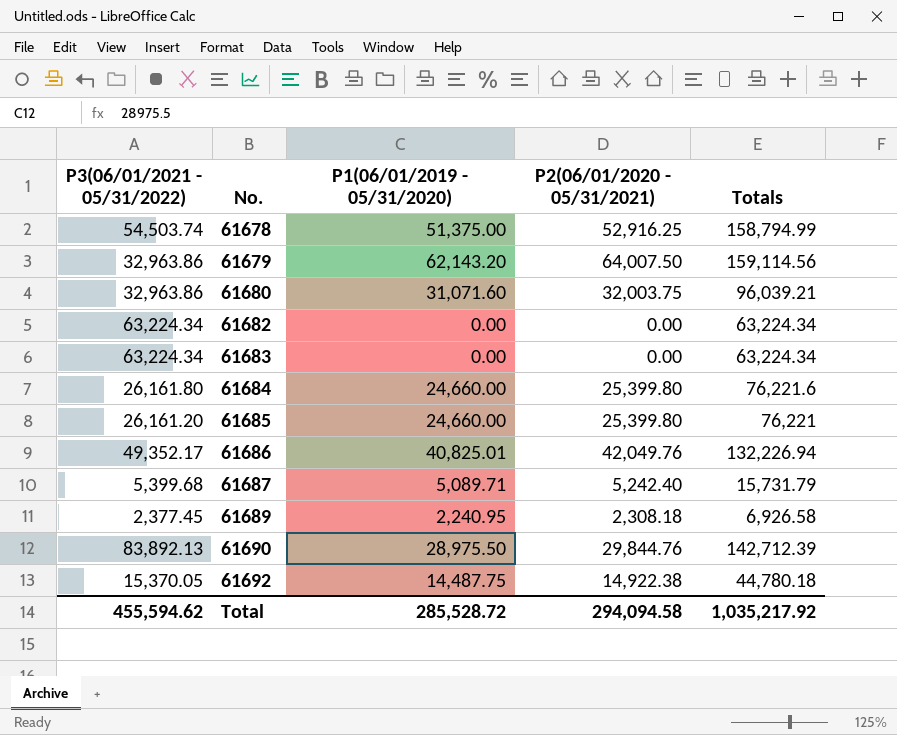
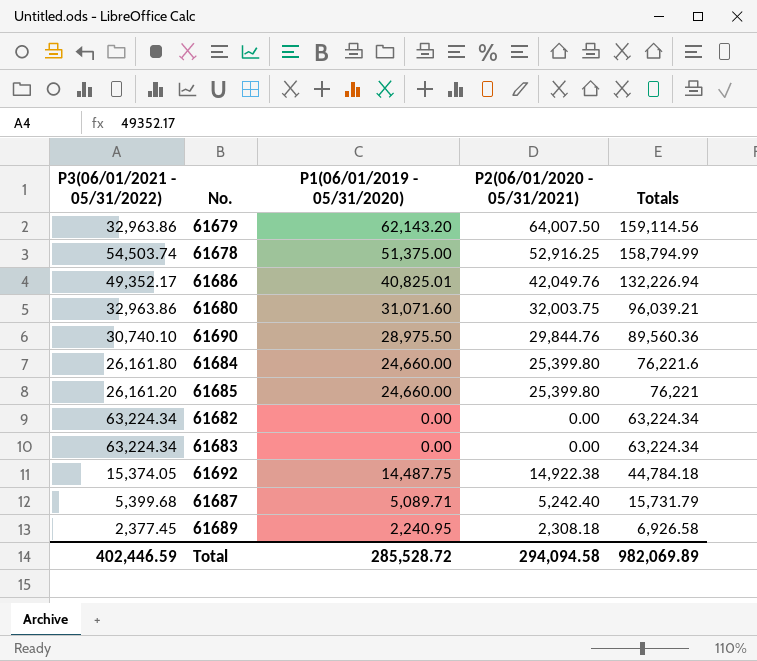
row order: No. ascending -> Totals descending
61690 | P3(06/01/2021 - 05/31/2022): 83,892.13 -> 30,740.10
61690 | Totals: 142,712.39 -> 89,560.36
61692 | P3(06/01/2021 - 05/31/2022): 15,370.05 -> 15,374.05
61692 | Totals: 44,780.18 -> 44,784.18
Total | P3(06/01/2021 - 05/31/2022): 455,594.62 -> 402,446.59
Total | Totals: 1,035,217.92 -> 982,069.89

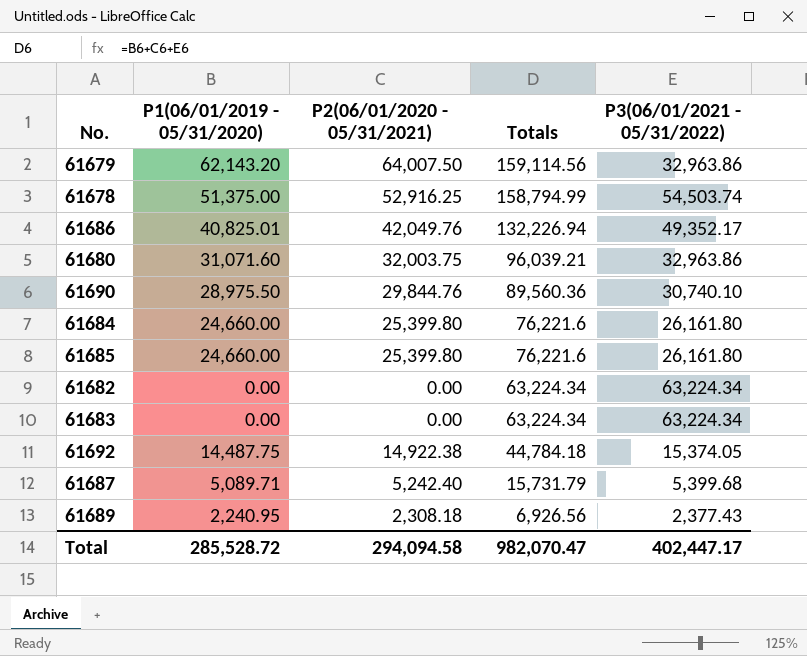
column P3(06/01/2021 - 05/31/2022) | position: 1 -> 5
61685 | Totals: 76,221 -> 76,221.6
61685 | P3(06/01/2021 - 05/31/2022): 26,161.20 -> 26,161.80
61689 | Totals: 6,926.58 -> 6,926.56
61689 | P3(06/01/2021 - 05/31/2022): 2,377.45 -> 2,377.43
Total | Totals: 982,069.89 -> 982,070.47
Total | P3(06/01/2021 - 05/31/2022): 402,446.59 -> 402,447.17

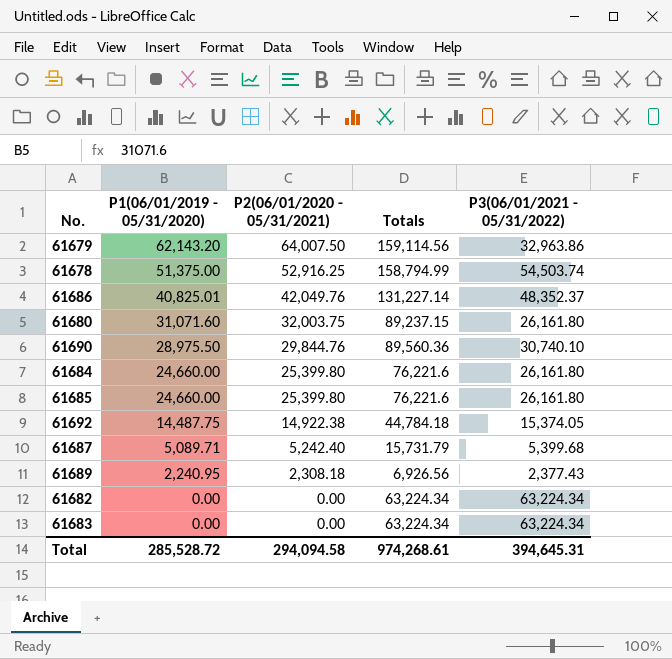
row order: Totals descending -> P1(06/01/2019 - 05/31/2020) descending
61686 | Totals: 132,226.94 -> 131,227.14
61686 | P3(06/01/2021 - 05/31/2022): 49,352.17 -> 48,352.37
61680 | Totals: 96,039.21 -> 89,237.15
61680 | P3(06/01/2021 - 05/31/2022): 32,963.86 -> 26,161.80
Total | Totals: 982,070.47 -> 974,268.61
Total | P3(06/01/2021 - 05/31/2022): 402,447.17 -> 394,645.31

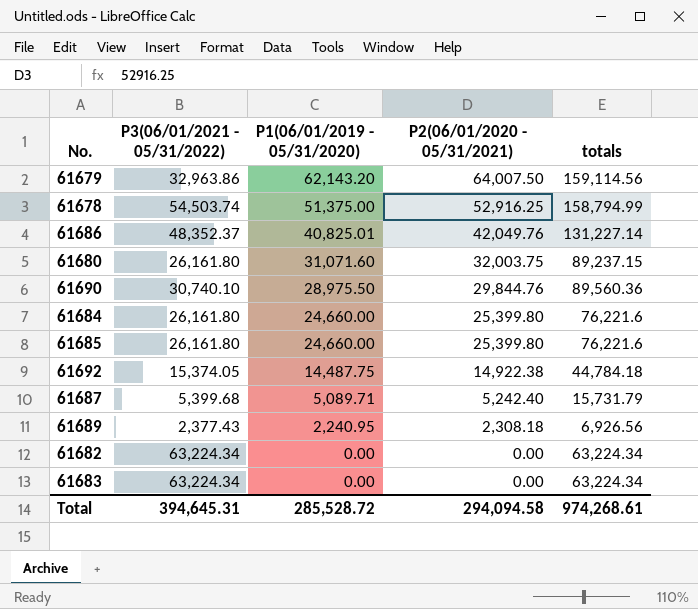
column P3(06/01/2021 - 05/31/2022) | position: 5 -> 2
column name: Totals -> totals

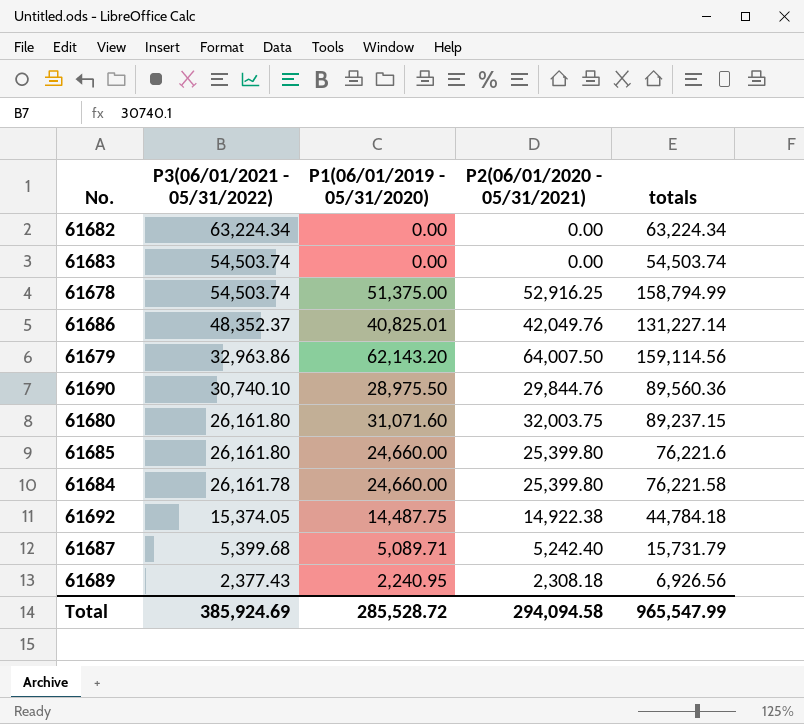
row order: P1(06/01/2019 - 05/31/2020) descending -> P3(06/01/2021 - 05/31/2022) descending
61683 | P3(06/01/2021 - 05/31/2022): 63,224.34 -> 54,503.74
61683 | totals: 63,224.34 -> 54,503.74
61684 | P3(06/01/2021 - 05/31/2022): 26,161.80 -> 26,161.78
61684 | totals: 76,221.6 -> 76,221.58
Total | P3(06/01/2021 - 05/31/2022): 394,645.31 -> 385,924.69
Total | totals: 974,268.61 -> 965,547.99

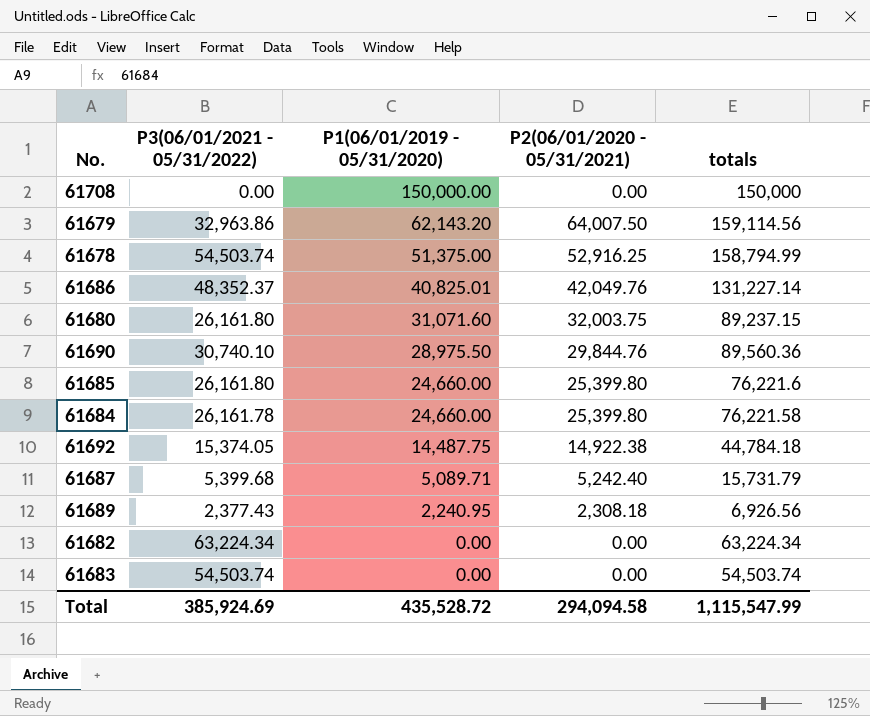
row order: P3(06/01/2021 - 05/31/2022) descending -> P1(06/01/2019 - 05/31/2020) descending
row 61708: none -> 0.00 | 150,000.00 | 0.00 | 150,000
Total | P1(06/01/2019 - 05/31/2020): 285,528.72 -> 435,528.72
Total | totals: 965,547.99 -> 1,115,547.99

